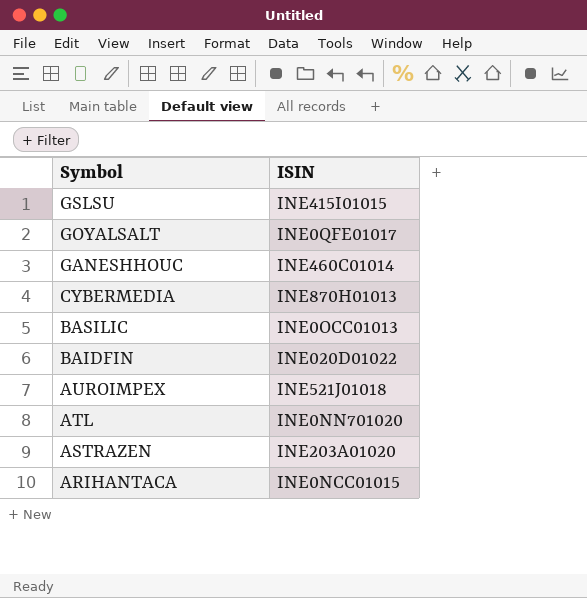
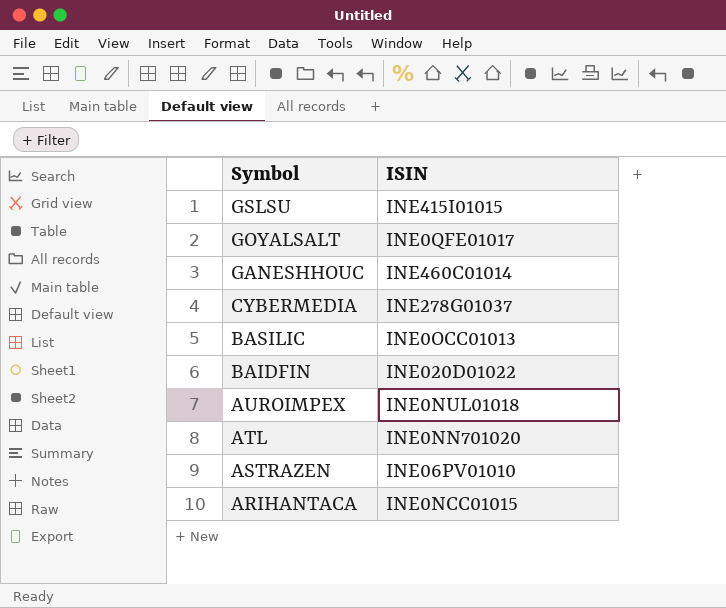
CYBERMEDIA | ISIN: INE870H01013 -> INE278G01037
AUROIMPEX | ISIN: INE521J01018 -> INE0NUL01018
ASTRAZEN | ISIN: INE203A01020 -> INE06PV01010

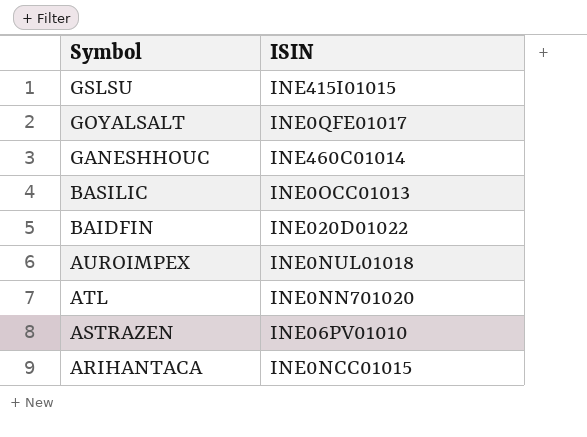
row CYBERMEDIA: INE278G01037 -> none

